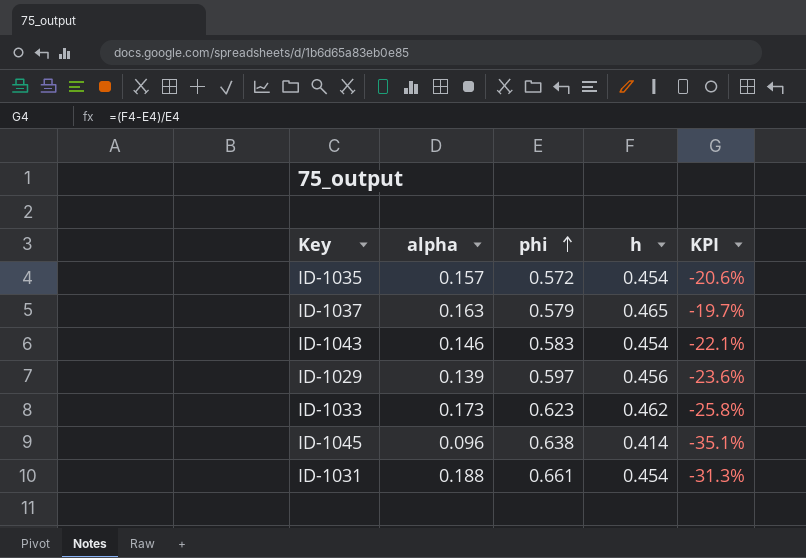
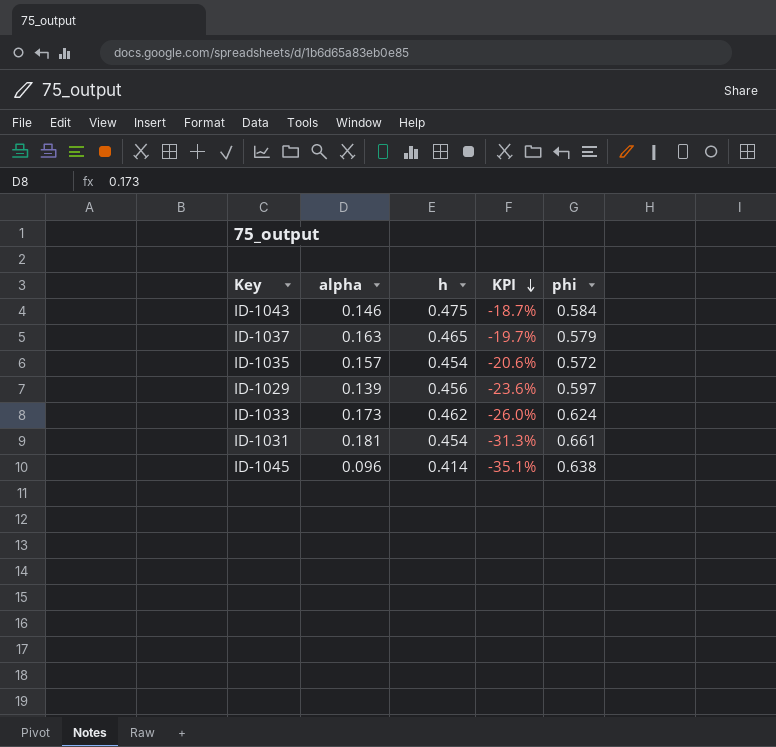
row order: phi ascending -> KPI descending
column phi | position: 3 -> 5
ID-1043 | h: 0.454 -> 0.475
ID-1043 | KPI: -22.1% -> -18.7%
ID-1043 | phi: 0.583 -> 0.584
ID-1033 | KPI: -25.8% -> -26.0%
ID-1033 | phi: 0.623 -> 0.624
ID-1031 | alpha: 0.188 -> 0.181

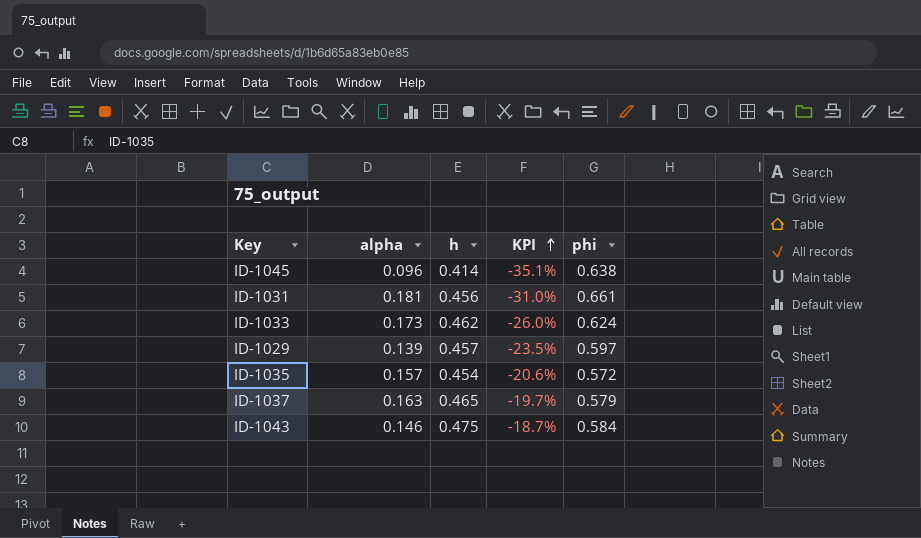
row order: KPI descending -> KPI ascending
ID-1031 | h: 0.454 -> 0.456
ID-1031 | KPI: -31.3% -> -31.0%
ID-1029 | h: 0.456 -> 0.457
ID-1029 | KPI: -23.6% -> -23.5%

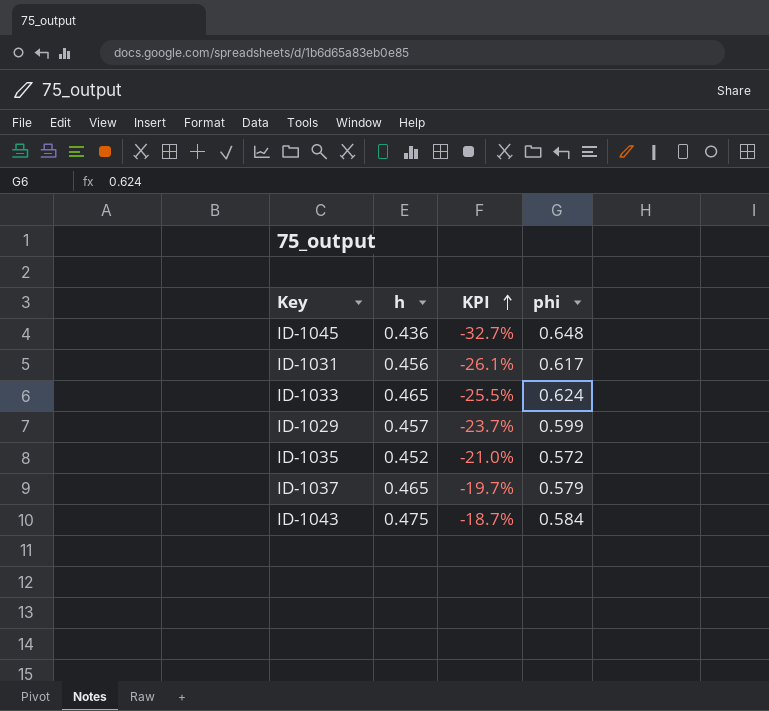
column alpha | position: 2 -> none
ID-1045 | h: 0.414 -> 0.436
ID-1045 | KPI: -35.1% -> -32.7%
ID-1045 | phi: 0.638 -> 0.648
ID-1031 | KPI: -31.0% -> -26.1%
ID-1031 | phi: 0.661 -> 0.617
ID-1033 | h: 0.462 -> 0.465
ID-1033 | KPI: -26.0% -> -25.5%
ID-1029 | KPI: -23.5% -> -23.7%
ID-1029 | phi: 0.597 -> 0.599
ID-1035 | h: 0.454 -> 0.452
ID-1035 | KPI: -20.6% -> -21.0%

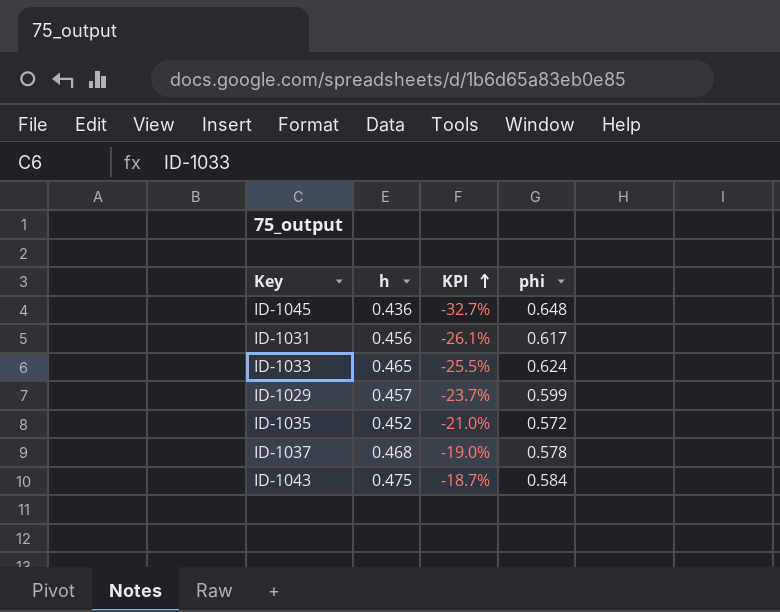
ID-1037 | h: 0.465 -> 0.468
ID-1037 | KPI: -19.7% -> -19.0%
ID-1037 | phi: 0.579 -> 0.578

